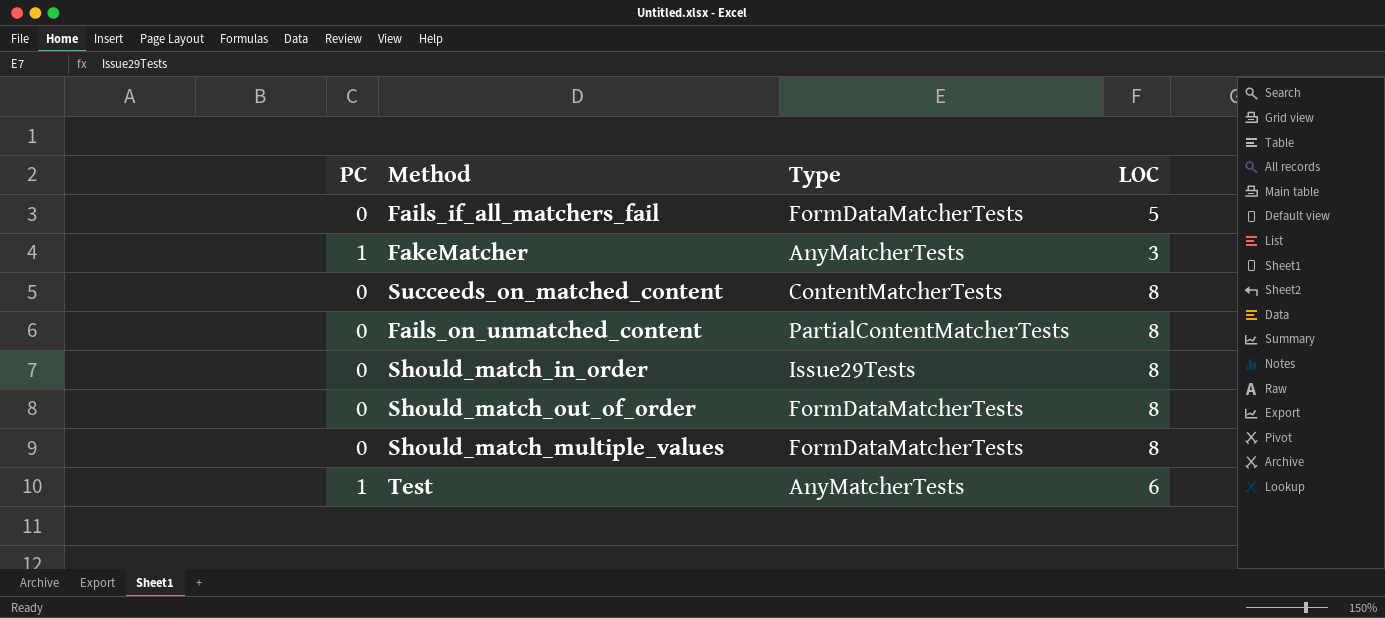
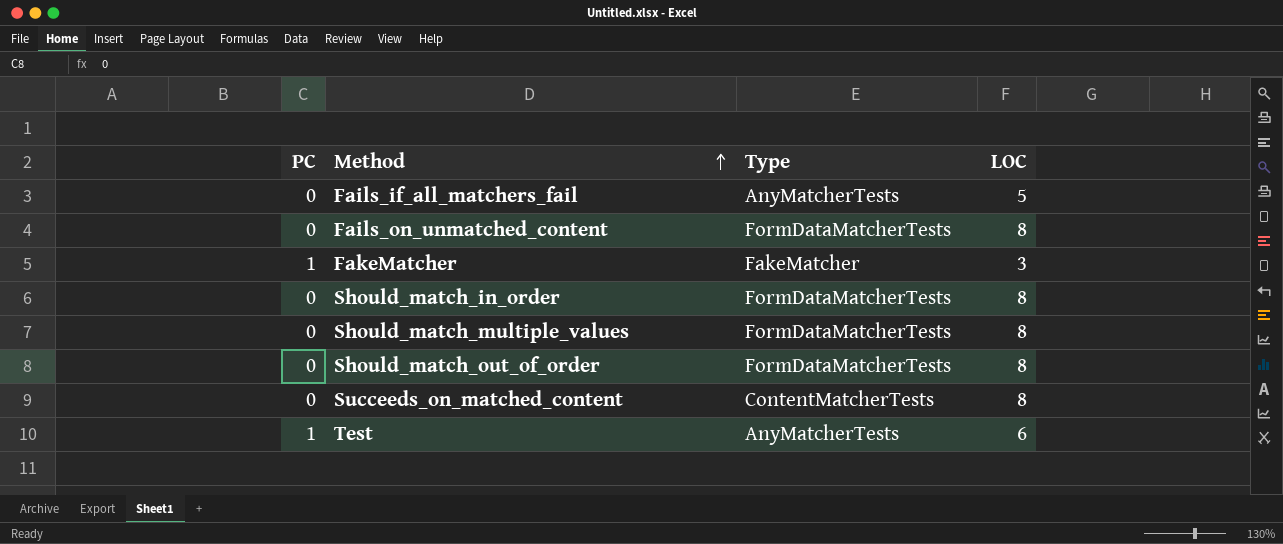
row order: none -> Method ascending
Fails_if_all_matchers_fail | Type: FormDataMatcherTests -> AnyMatcherTests
Fails_on_unmatched_content | Type: PartialContentMatcherTests -> FormDataMatcherTests
FakeMatcher | Type: AnyMatcherTests -> FakeMatcher
Should_match_in_order | Type: Issue29Tests -> FormDataMatcherTests

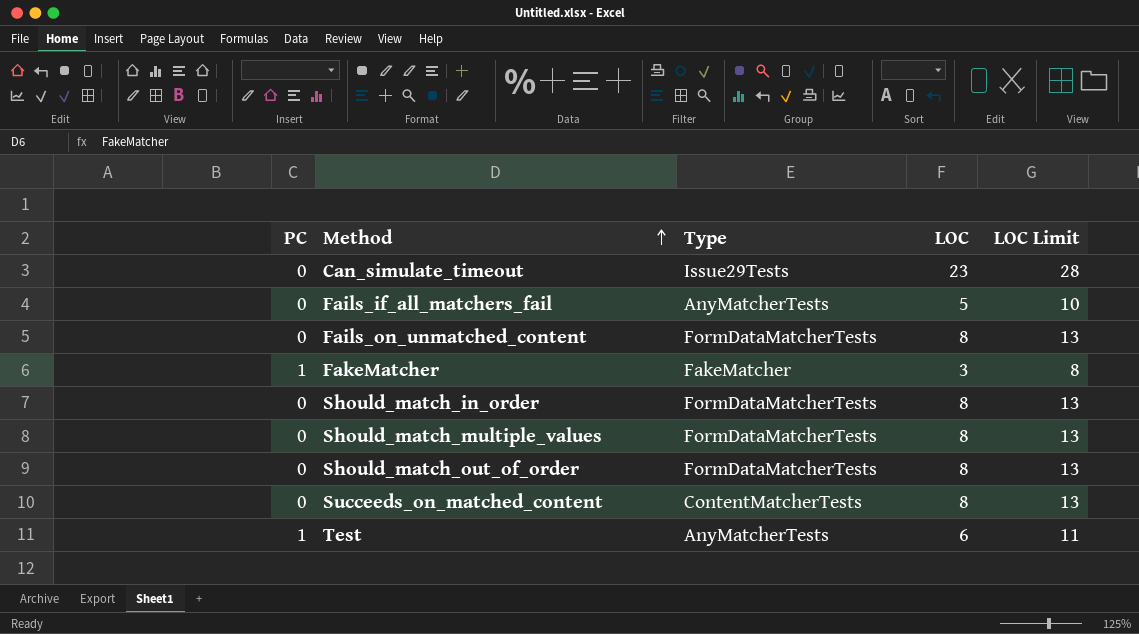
column LOC Limit | formula: none -> [LOC] + 5
row Can_simulate_timeout: none -> 0 | Issue29Tests | 23 | 28

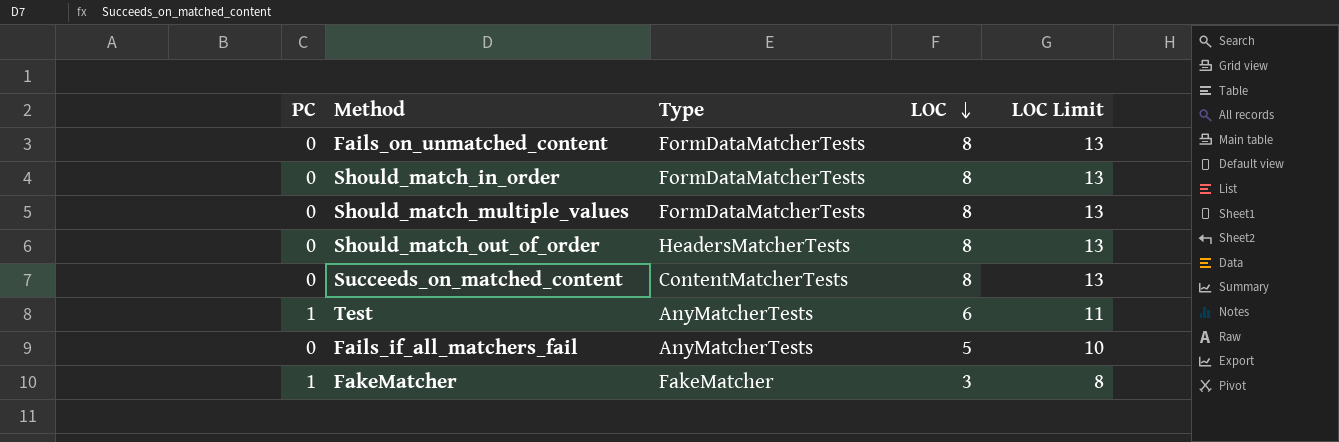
row order: Method ascending -> LOC descending
row Can_simulate_timeout: 0 | Issue29Tests | 23 | 28 -> none
Should_match_out_of_order | Type: FormDataMatcherTests -> HeadersMatcherTests

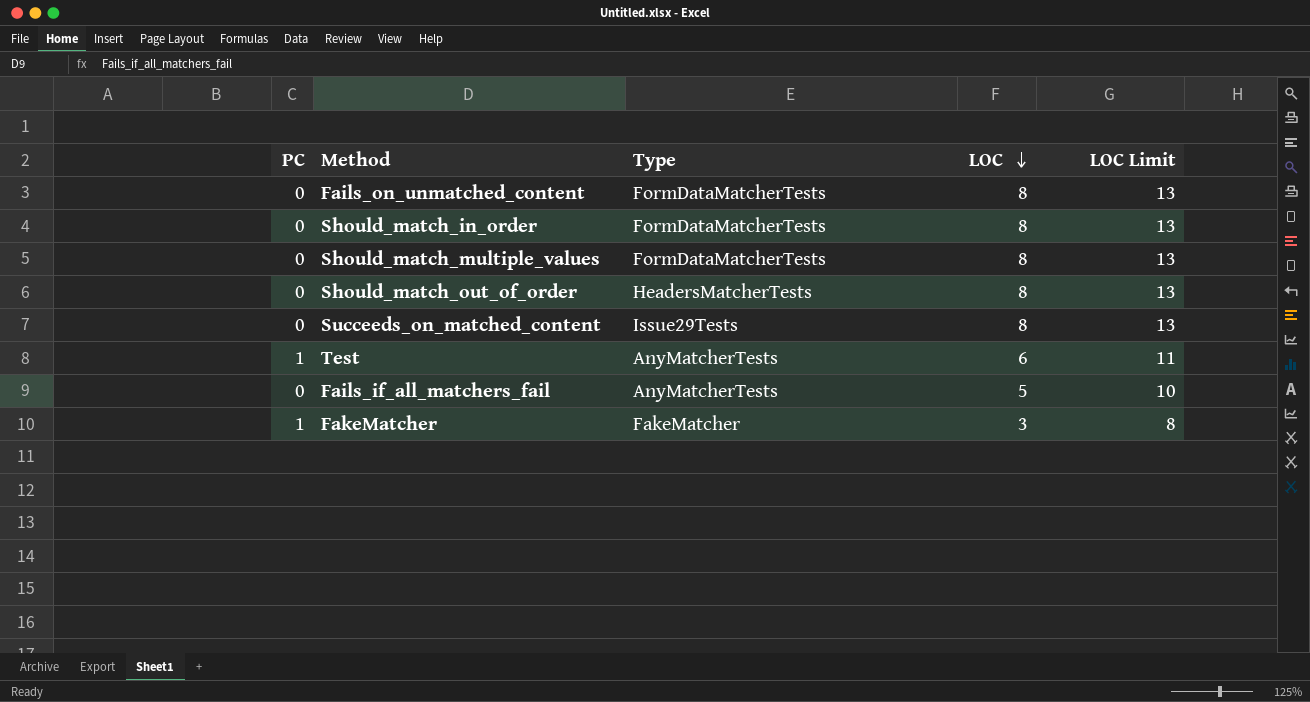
Succeeds_on_matched_content | Type: ContentMatcherTests -> Issue29Tests

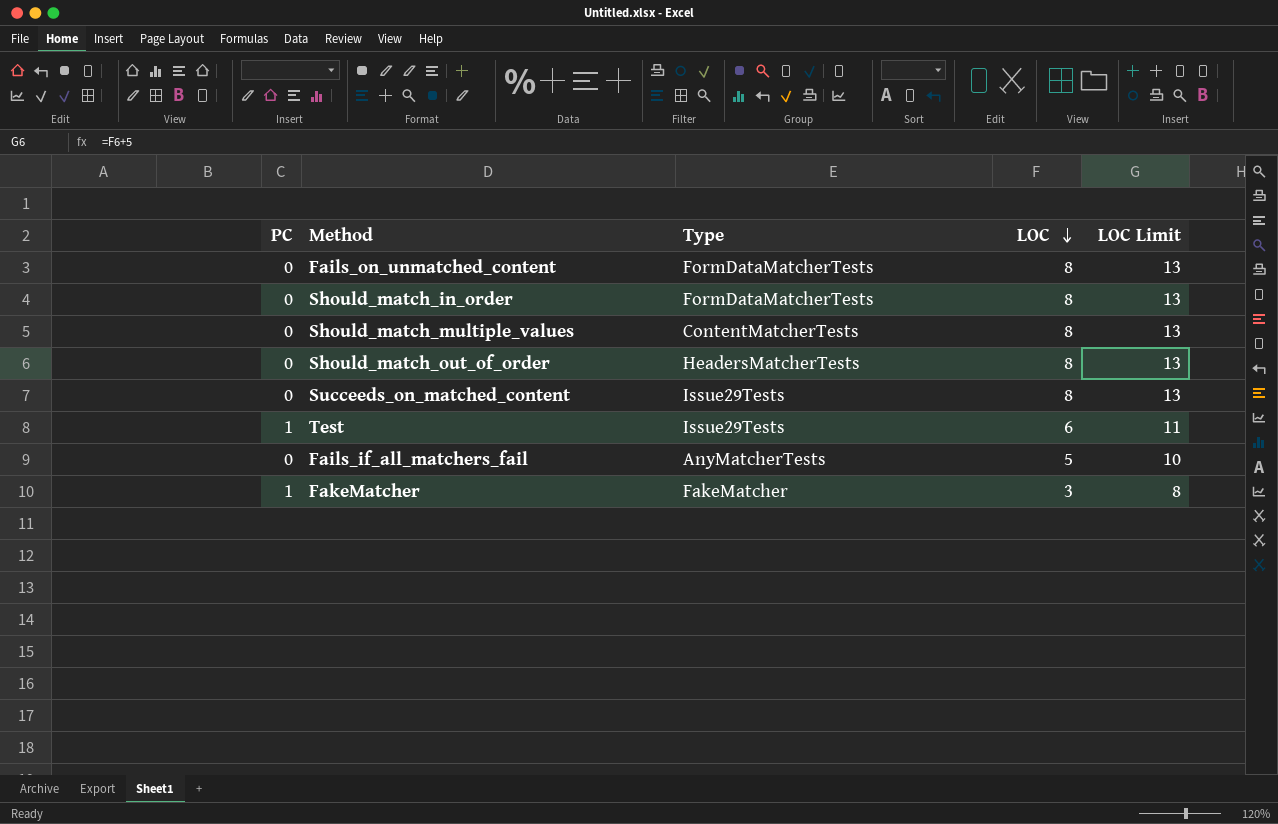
Should_match_multiple_values | Type: FormDataMatcherTests -> ContentMatcherTests
Test | Type: AnyMatcherTests -> Issue29Tests

